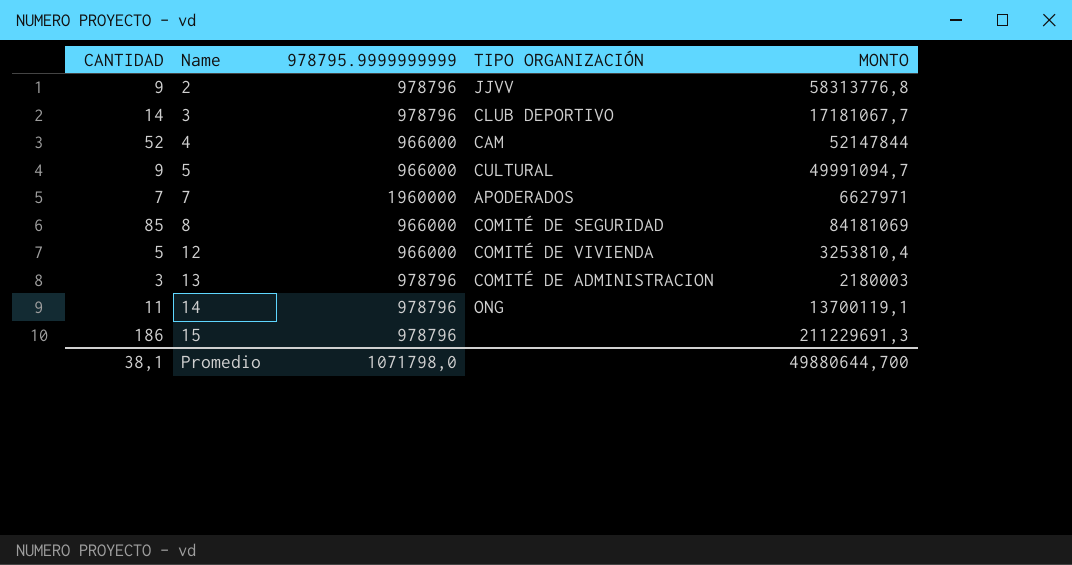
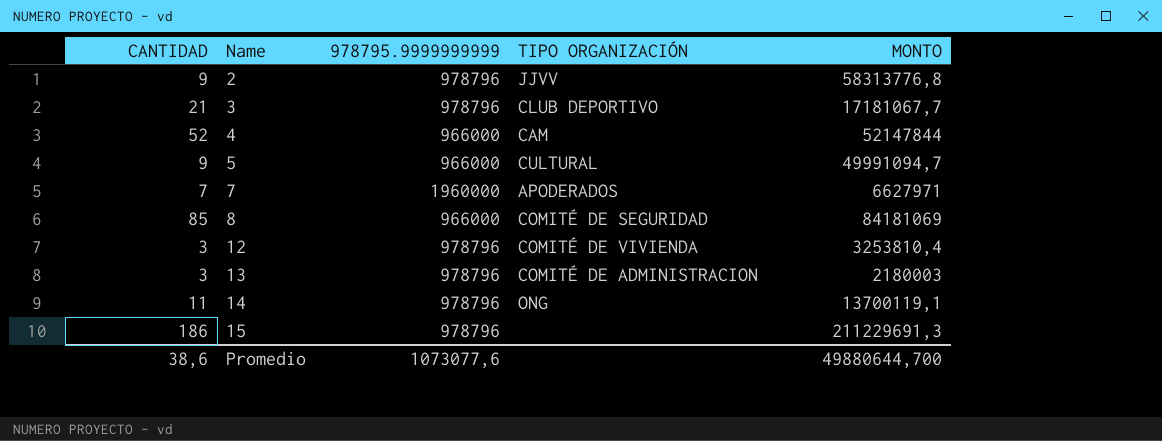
3 | CANTIDAD: 14 -> 21
12 | CANTIDAD: 5 -> 3
12 | 978795.9999999999: 966000 -> 978796
Promedio | CANTIDAD: 38,1 -> 38,6
Promedio | 978795.9999999999: 1071798,0 -> 1073077,6

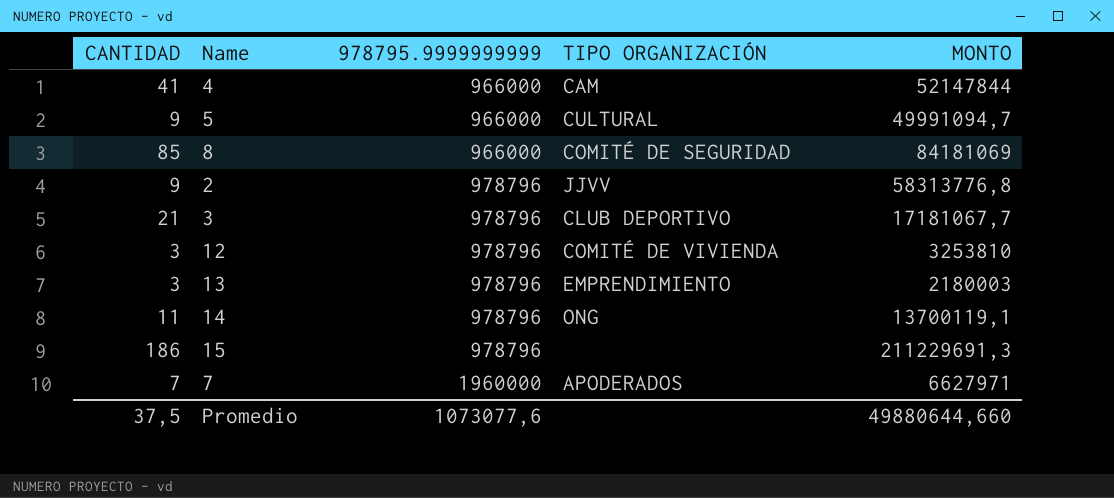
row order: Name ascending -> 978795.9999999999 ascending
4 | CANTIDAD: 52 -> 41
12 | MONTO: 3253810,4 -> 3253810
13 | TIPO ORGANIZACIÓN: COMITÉ DE ADMINISTRACION -> EMPRENDIMIENTO
Promedio | CANTIDAD: 38,6 -> 37,5
Promedio | MONTO: 49880644,700 -> 49880644,660

